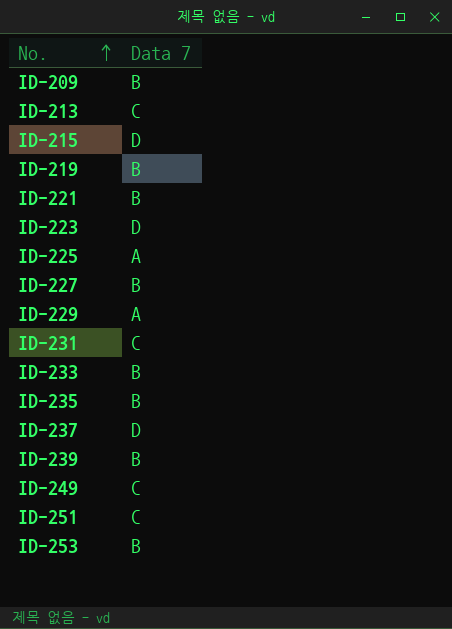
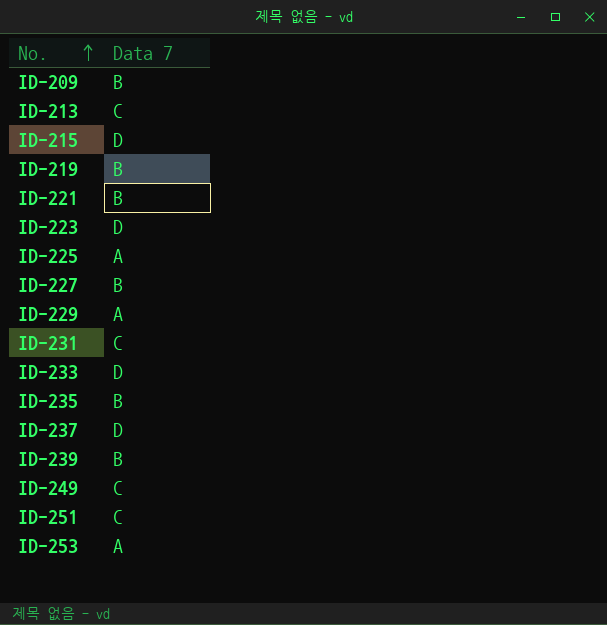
ID-233 | Data 7: B -> D
ID-253 | Data 7: B -> A

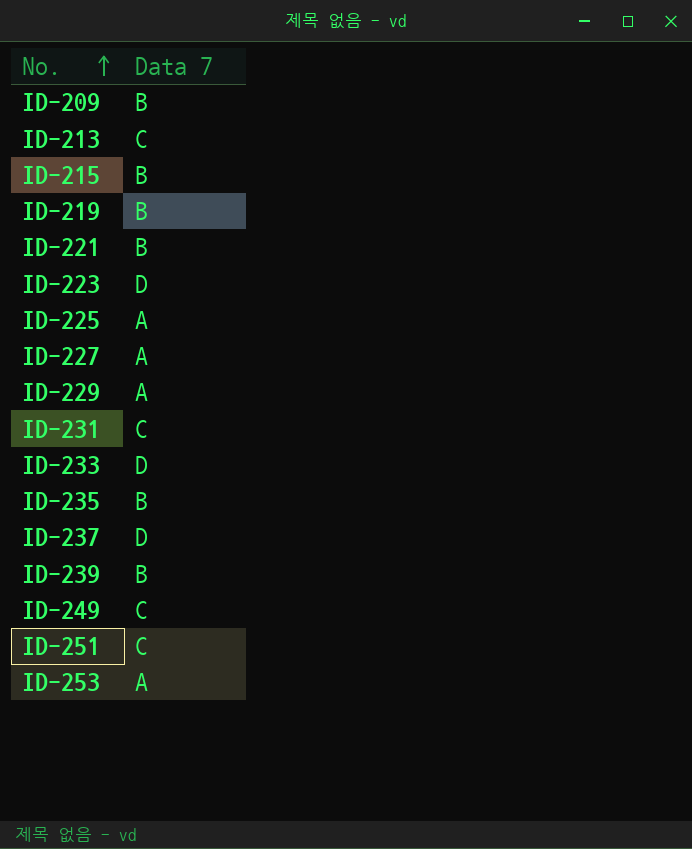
ID-215 | Data 7: D -> B
ID-227 | Data 7: B -> A

